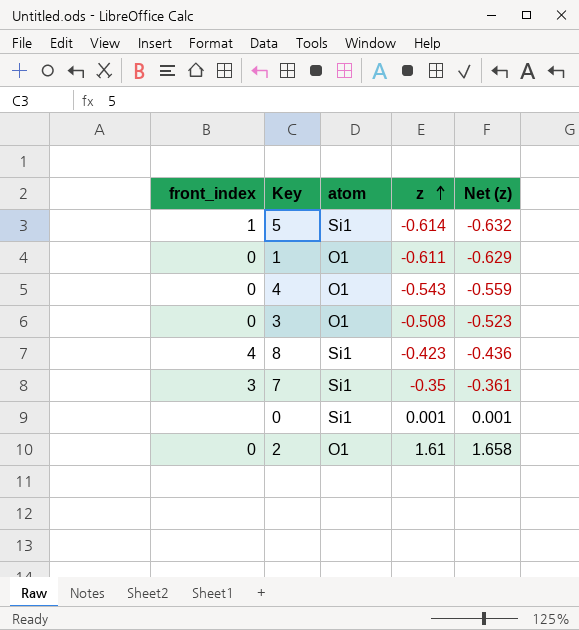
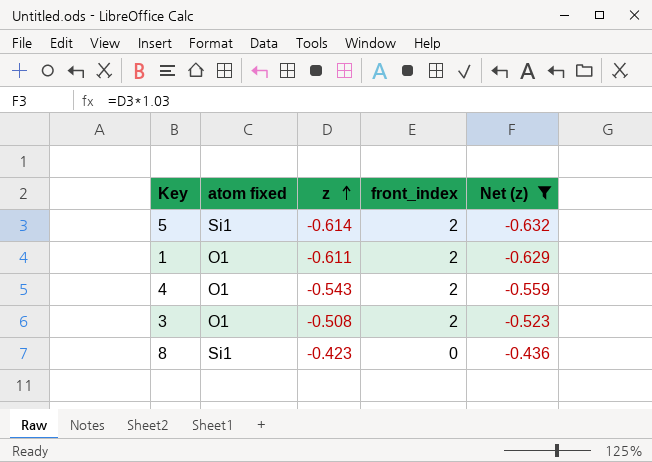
filter: none -> Net (z) <= -0.436
column name: atom -> atom fixed
column front_index | position: 1 -> 4
5 | front_index: 1 -> 2
1 | front_index: 0 -> 2
4 | front_index: 0 -> 2
3 | front_index: 0 -> 2
8 | front_index: 4 -> 0

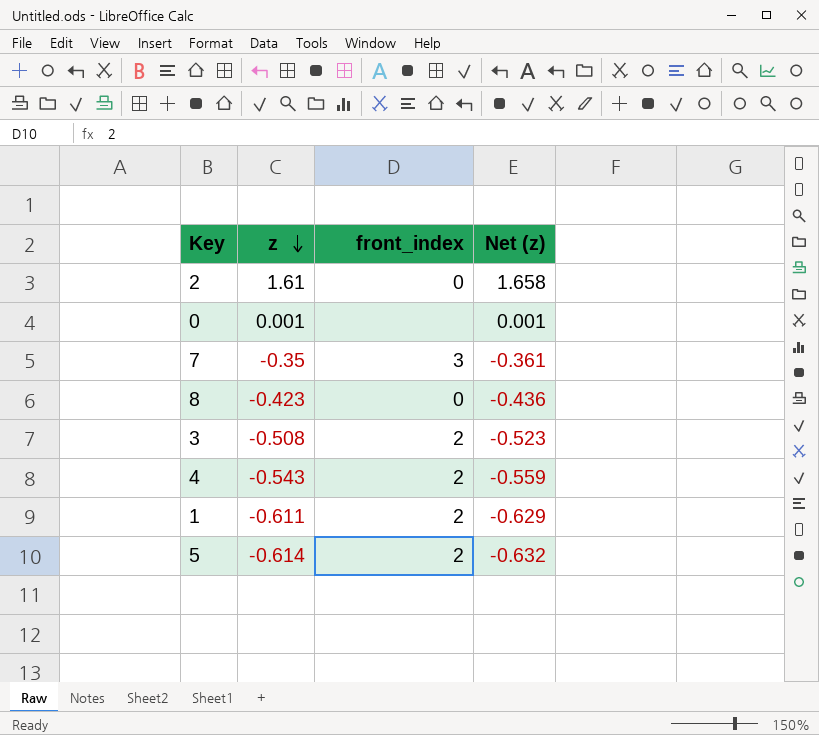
filter: Net (z) <= -0.436 -> none
row order: z ascending -> z descending
column atom fixed | position: 2 -> none

